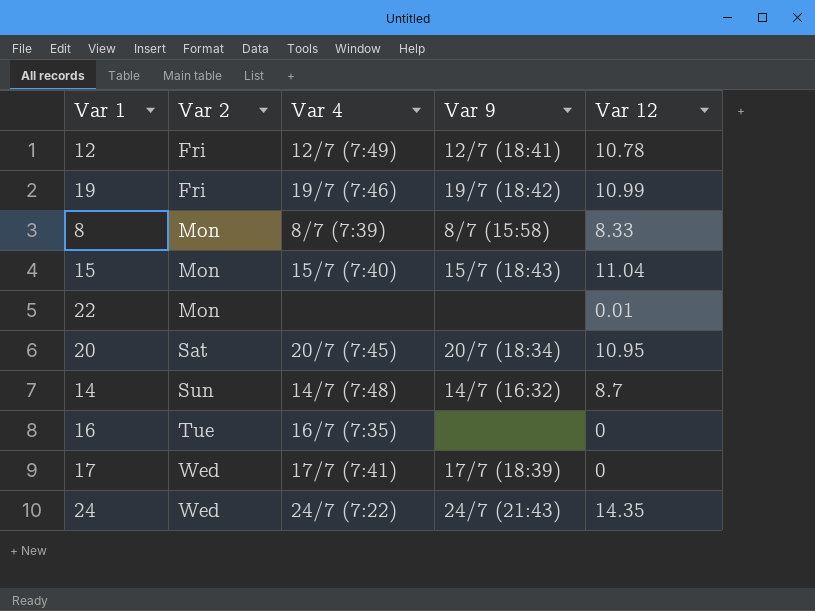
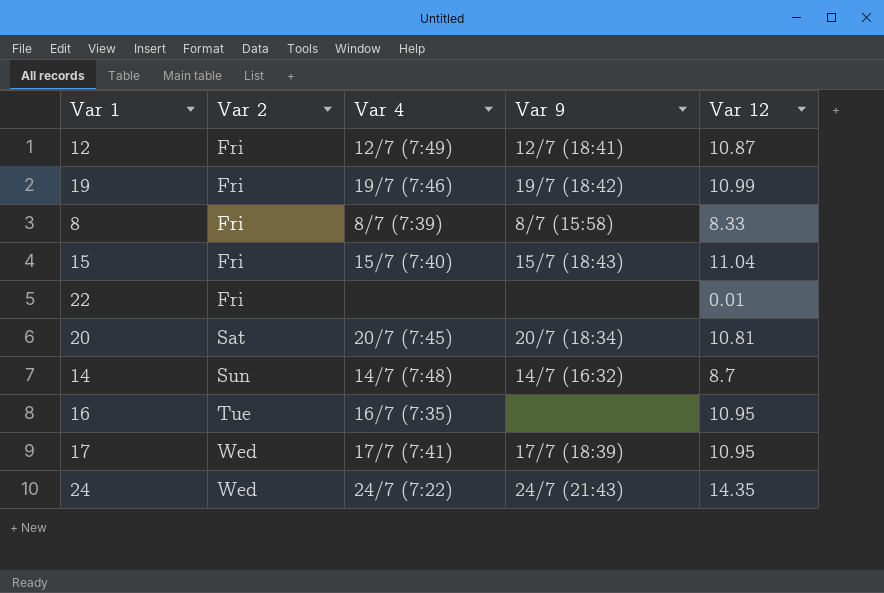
12 | Var 12: 10.78 -> 10.87
8 | Var 2: Mon -> Fri
15 | Var 2: Mon -> Fri
22 | Var 2: Mon -> Fri
20 | Var 12: 10.95 -> 10.81
16 | Var 12: 0 -> 10.95
17 | Var 12: 0 -> 10.95

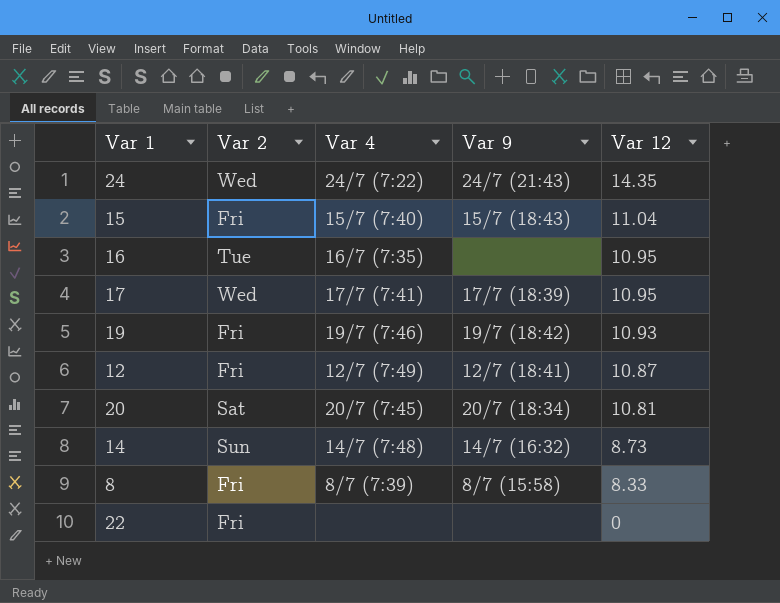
row order: Var 2 ascending -> Var 12 descending
19 | Var 12: 10.99 -> 10.93
14 | Var 12: 8.7 -> 8.73
22 | Var 12: 0.01 -> 0

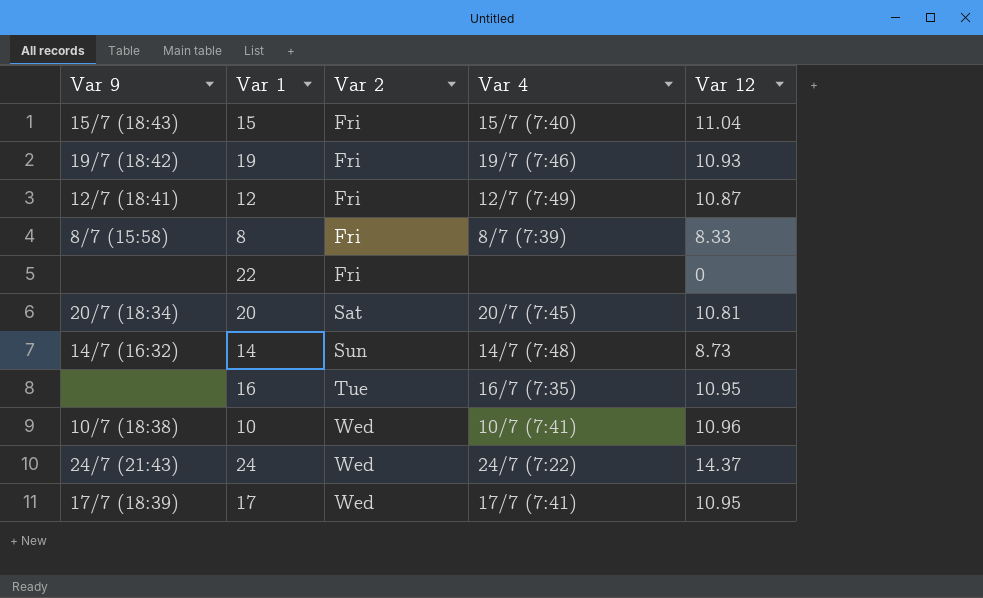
row order: Var 12 descending -> Var 2 ascending
column Var 9 | position: 4 -> 1
row 10: none -> 10/7 (18:38) | Wed | 10/7 (7:41) | 10.96
24 | Var 12: 14.35 -> 14.37

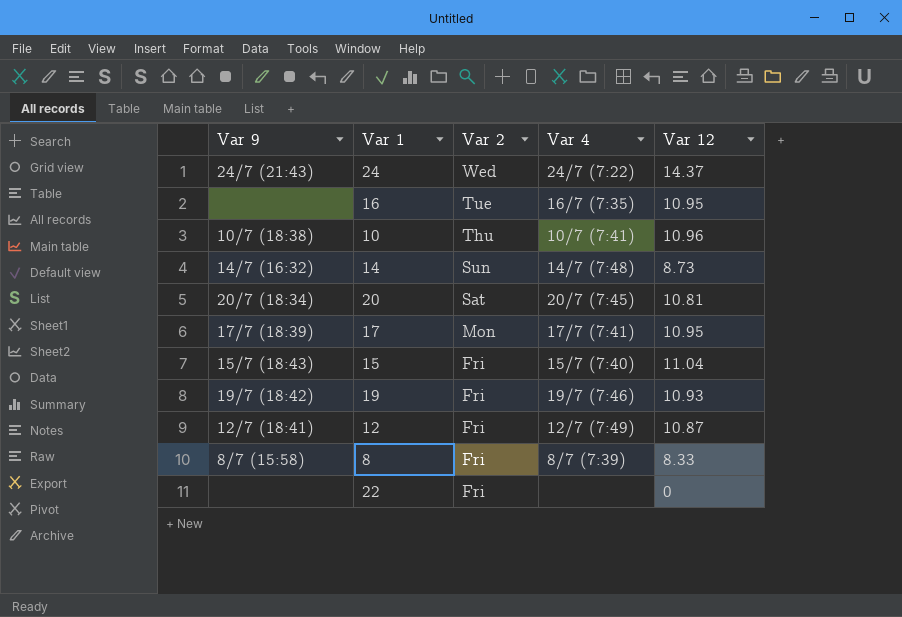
row order: Var 2 ascending -> Var 2 descending
10 | Var 2: Wed -> Thu
17 | Var 2: Wed -> Mon

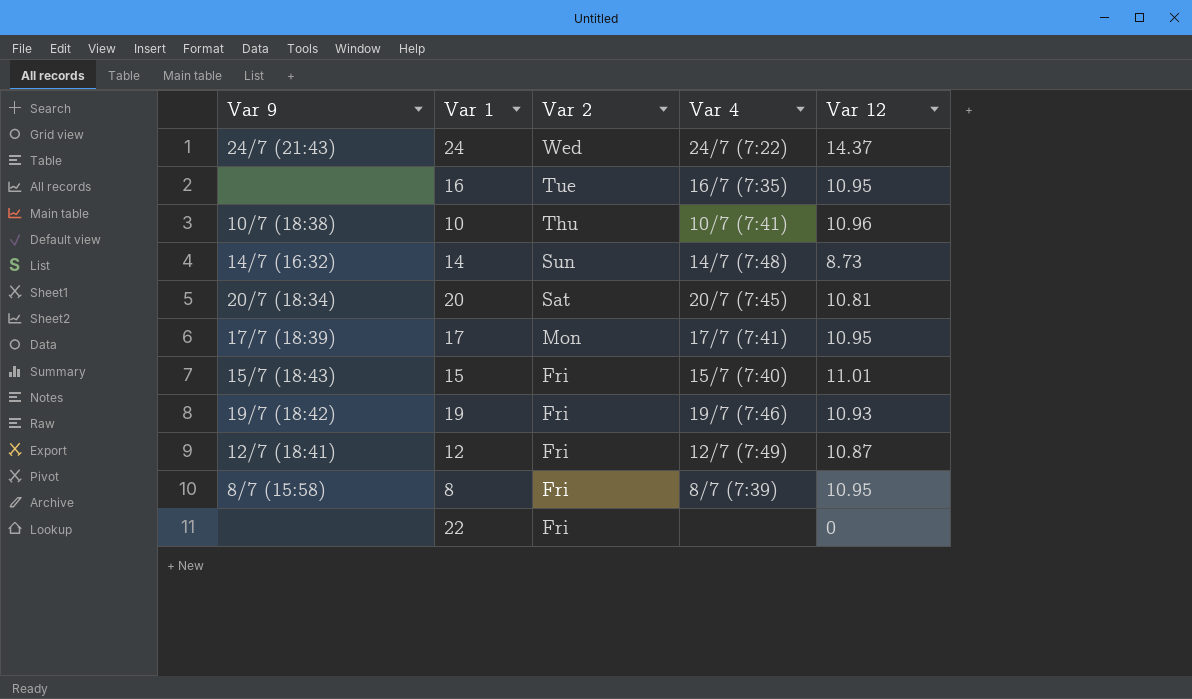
15 | Var 12: 11.04 -> 11.01
8 | Var 12: 8.33 -> 10.95

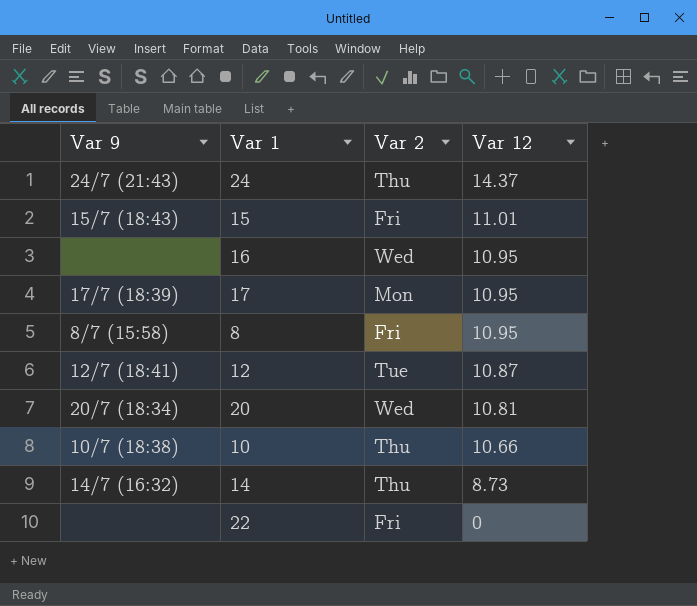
row order: Var 2 descending -> Var 12 descending
column Var 4 | position: 4 -> none
row 19: 19/7 (18:42) | Fri | 19/7 (7:46) | 10.93 -> none
24 | Var 2: Wed -> Thu
16 | Var 2: Tue -> Wed
12 | Var 2: Fri -> Tue
20 | Var 2: Sat -> Wed
10 | Var 12: 10.96 -> 10.66
14 | Var 2: Sun -> Thu

